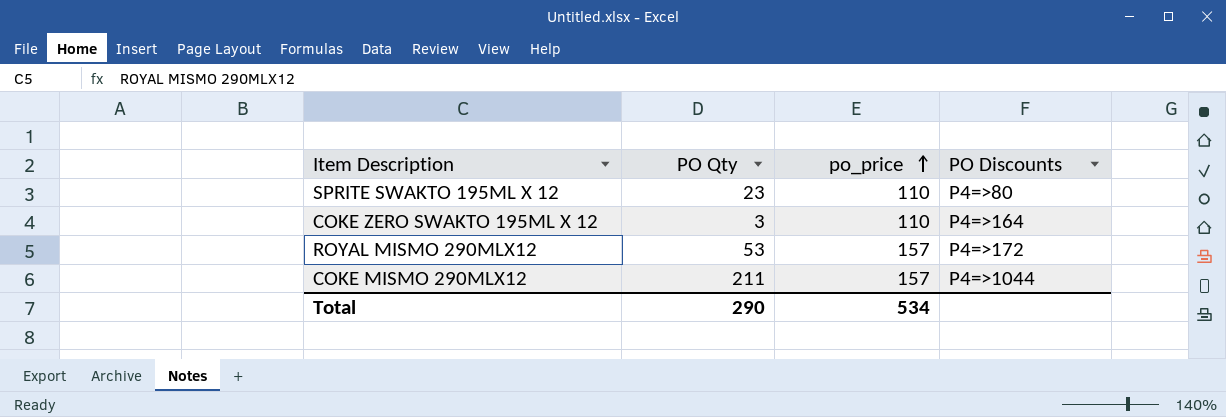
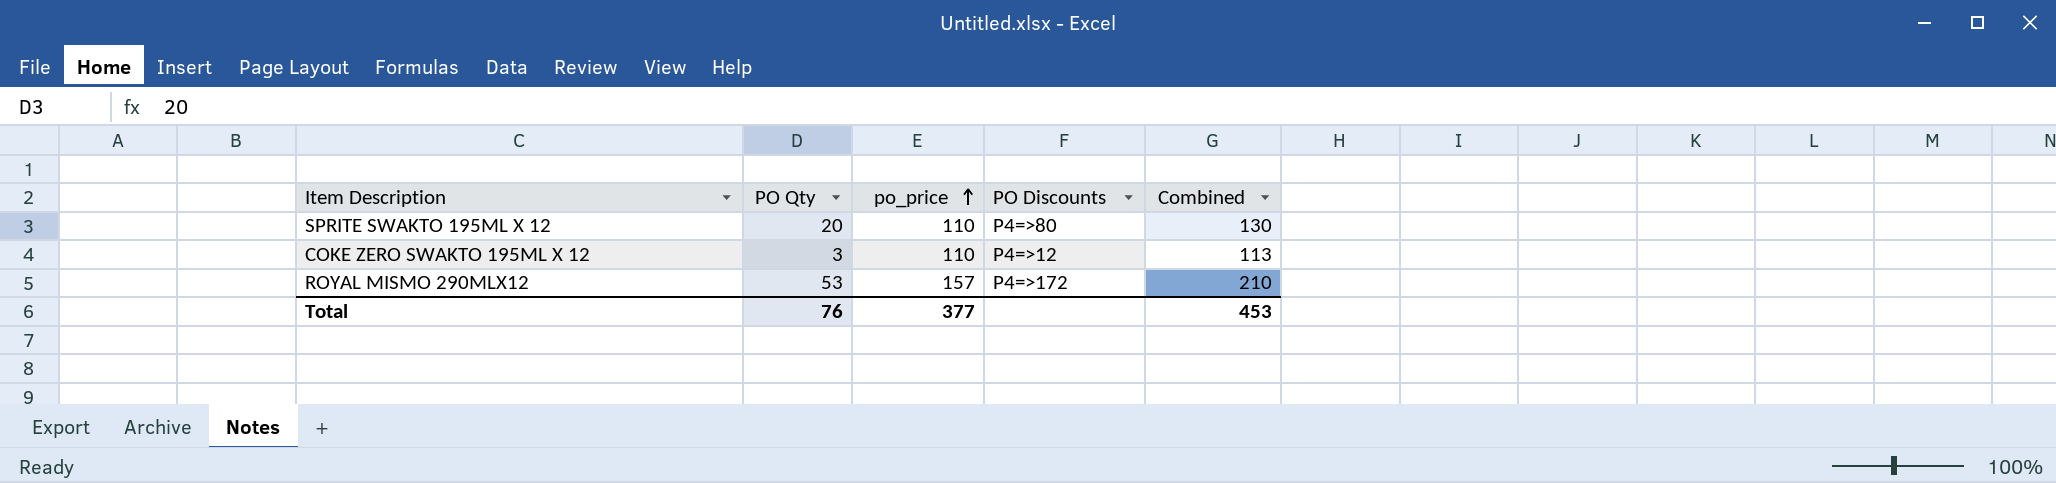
column Combined | formula: none -> [PO Qty] + [po_price]
row COKE MISMO 290MLX12: 211 | 157 | P4=>1044 -> none
SPRITE SWAKTO 195ML X 12 | PO Qty: 23 -> 20
COKE ZERO SWAKTO 195ML X 12 | PO Discounts: P4=>164 -> P4=>12
Total | PO Qty: 290 -> 76
Total | po_price: 534 -> 377

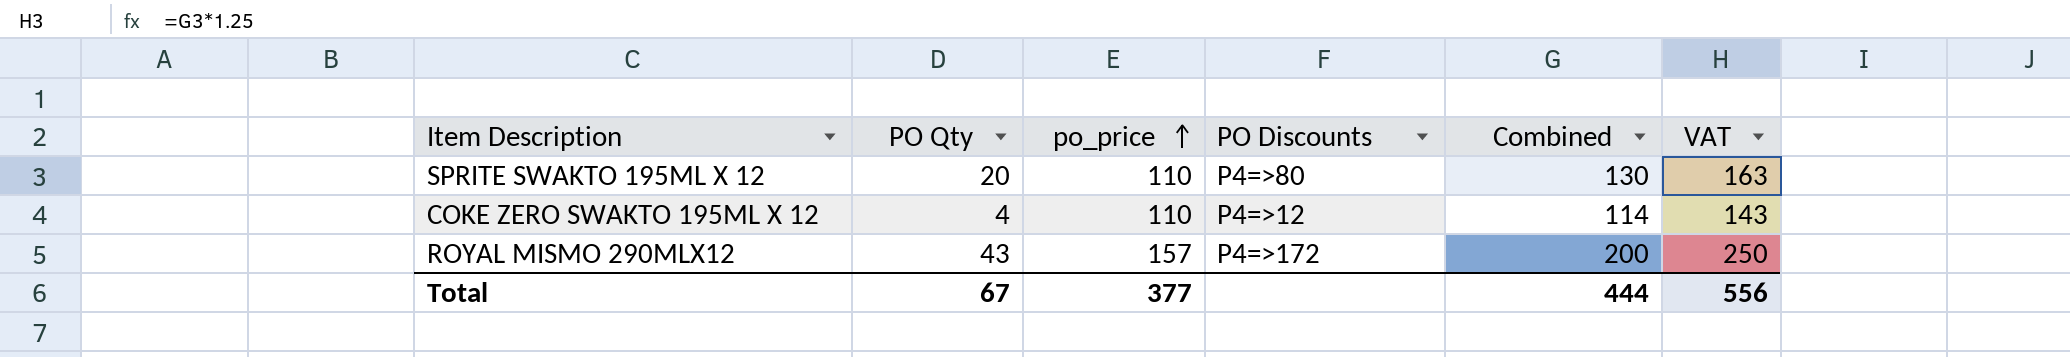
column VAT | formula: none -> [Combined] * 1.25
COKE ZERO SWAKTO 195ML X 12 | PO Qty: 3 -> 4
COKE ZERO SWAKTO 195ML X 12 | Combined: 113 -> 114
ROYAL MISMO 290MLX12 | PO Qty: 53 -> 43
ROYAL MISMO 290MLX12 | Combined: 210 -> 200
Total | PO Qty: 76 -> 67
Total | Combined: 453 -> 444

